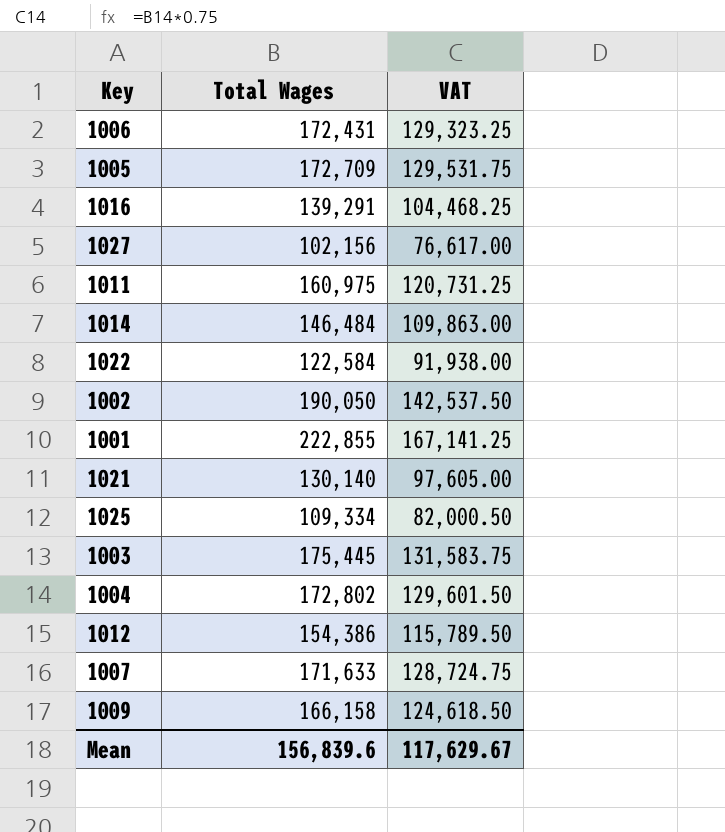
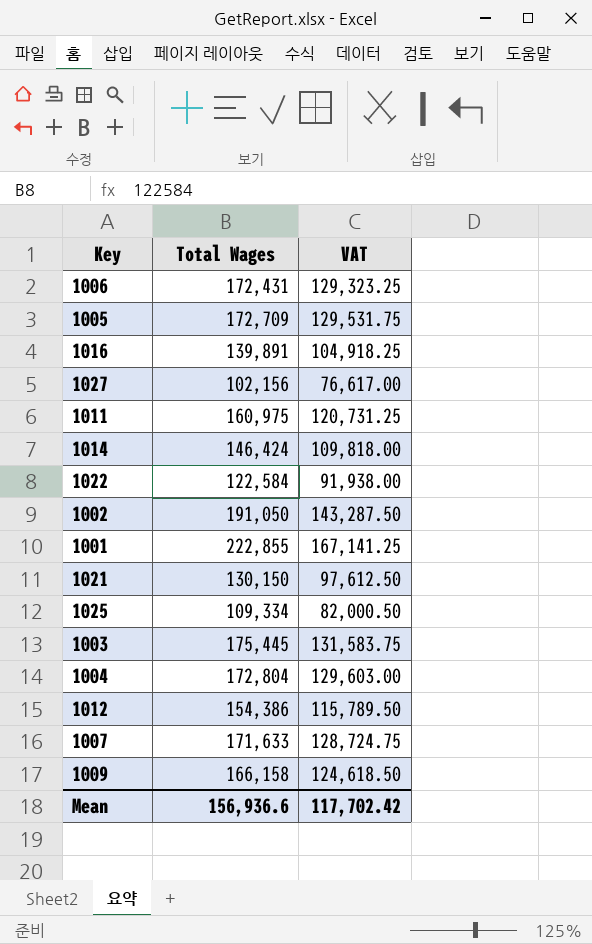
1016 | Total Wages: 139,291 -> 139,891
1016 | VAT: 104,468.25 -> 104,918.25
1014 | Total Wages: 146,484 -> 146,424
1014 | VAT: 109,863.00 -> 109,818.00
1002 | Total Wages: 190,050 -> 191,050
1002 | VAT: 142,537.50 -> 143,287.50
1021 | Total Wages: 130,140 -> 130,150
1021 | VAT: 97,605.00 -> 97,612.50
1004 | Total Wages: 172,802 -> 172,804
1004 | VAT: 129,601.50 -> 129,603.00
Mean | Total Wages: 156,839.6 -> 156,936.6
Mean | VAT: 117,629.67 -> 117,702.42

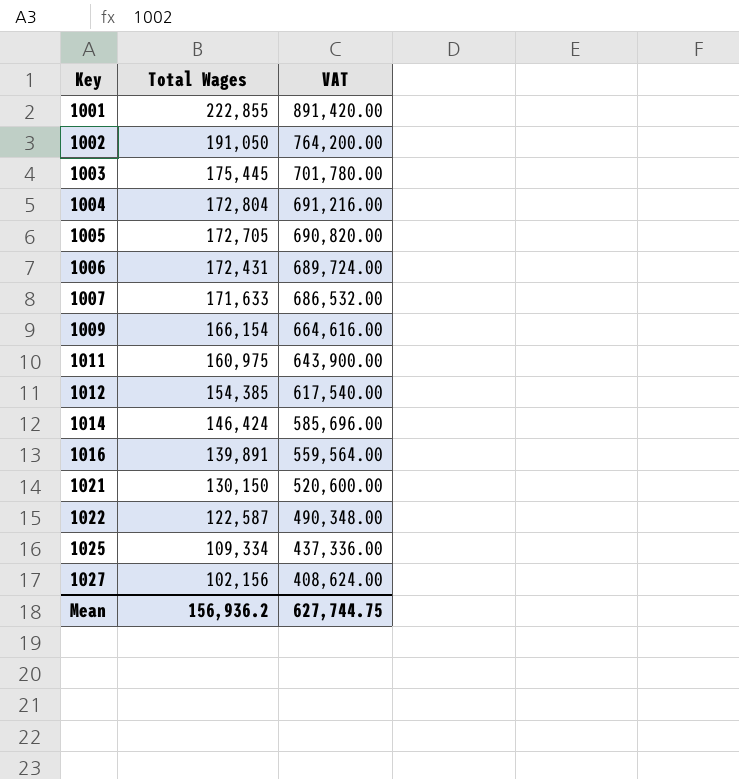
row order: none -> Key ascending
column VAT | formula: [Total Wages] * 0.75 -> [Total Wages] * 4
1005 | Total Wages: 172,709 -> 172,705
1009 | Total Wages: 166,158 -> 166,154
1012 | Total Wages: 154,386 -> 154,385
1022 | Total Wages: 122,584 -> 122,587
Mean | Total Wages: 156,936.6 -> 156,936.2
Mean | VAT: 117,702.42 -> 627,744.75

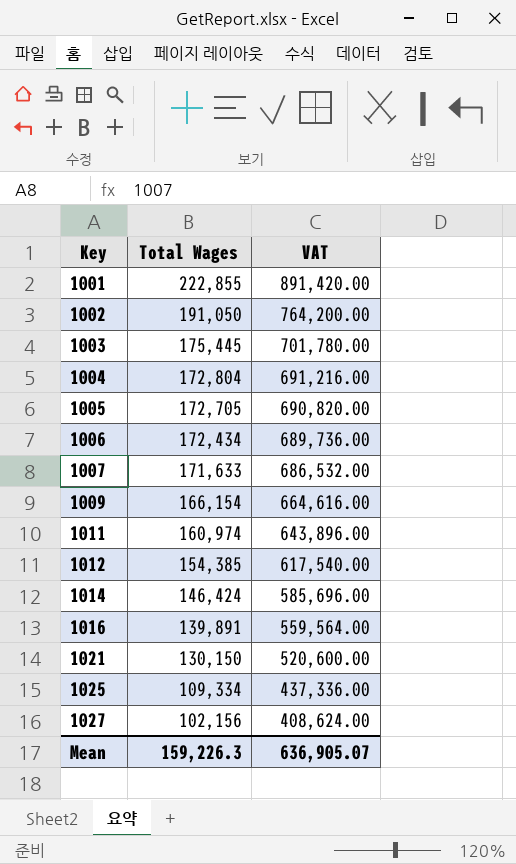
row 1022: 122,587 | 490,348.00 -> none
1006 | Total Wages: 172,431 -> 172,434
1006 | VAT: 689,724.00 -> 689,736.00
1011 | Total Wages: 160,975 -> 160,974
1011 | VAT: 643,900.00 -> 643,896.00
Mean | Total Wages: 156,936.2 -> 159,226.3
Mean | VAT: 627,744.75 -> 636,905.07

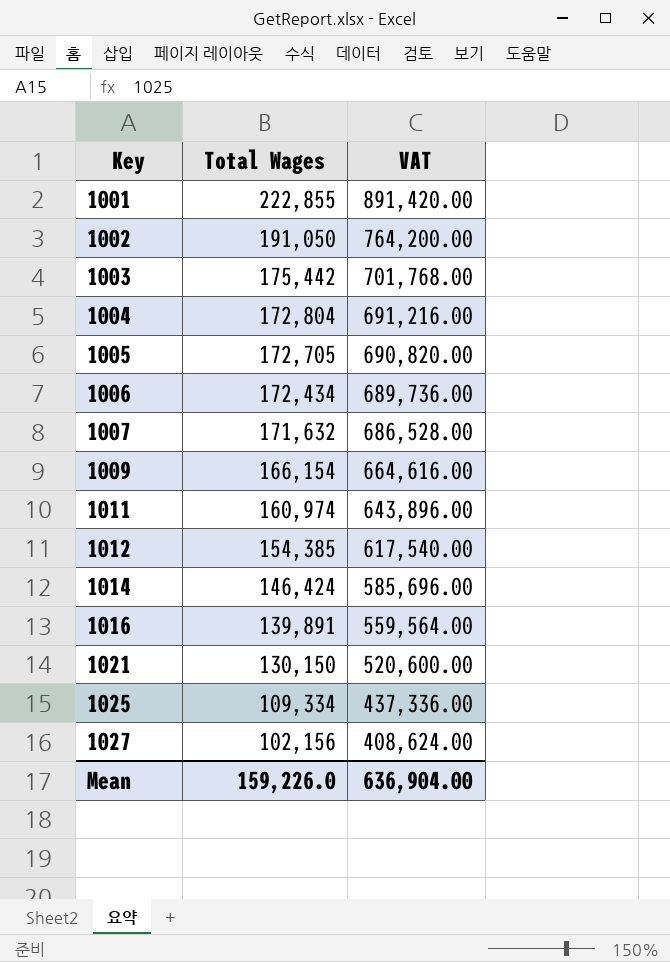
1003 | Total Wages: 175,445 -> 175,442
1003 | VAT: 701,780.00 -> 701,768.00
1007 | Total Wages: 171,633 -> 171,632
1007 | VAT: 686,532.00 -> 686,528.00
Mean | Total Wages: 159,226.3 -> 159,226.0
Mean | VAT: 636,905.07 -> 636,904.00

